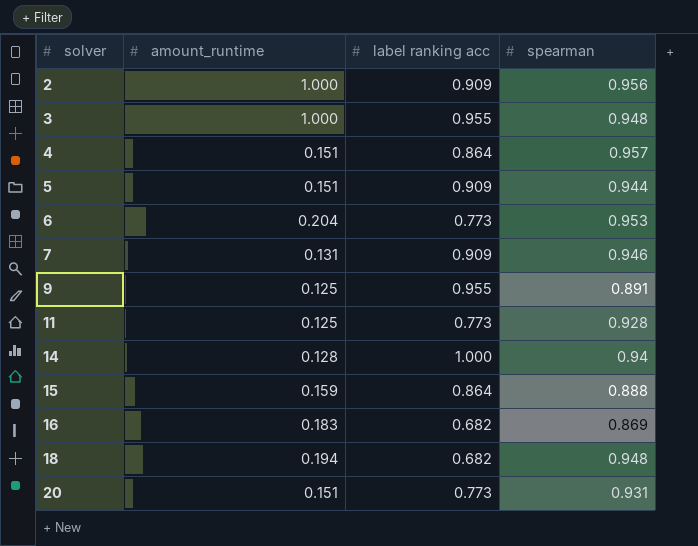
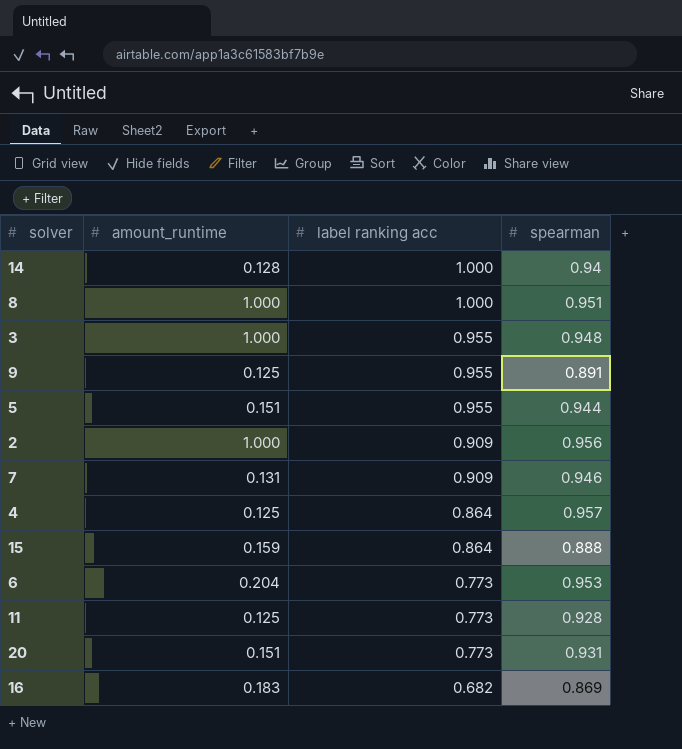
row order: solver ascending -> label ranking acc descending
row 18: 0.194 | 0.682 | 0.948 -> none
row 8: none -> 1.000 | 1.000 | 0.951
5 | label ranking acc: 0.909 -> 0.955
4 | amount_runtime: 0.151 -> 0.125

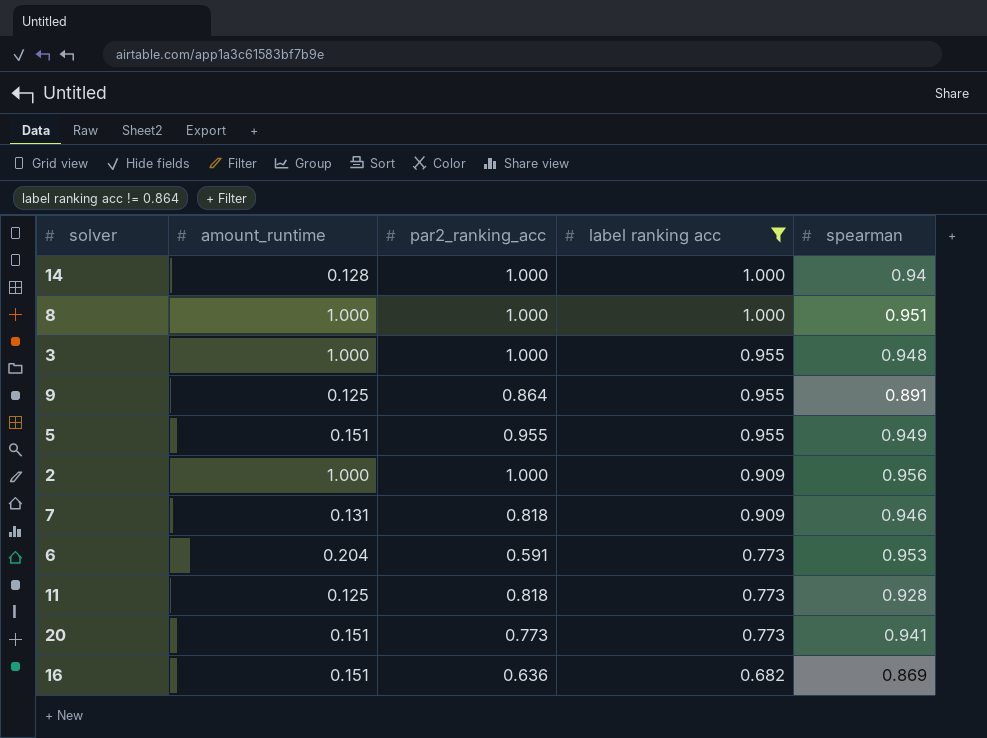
filter: none -> label ranking acc != 0.864
column par2_ranking_acc | position: none -> 3
5 | spearman: 0.944 -> 0.949
20 | spearman: 0.931 -> 0.941
16 | amount_runtime: 0.183 -> 0.151

